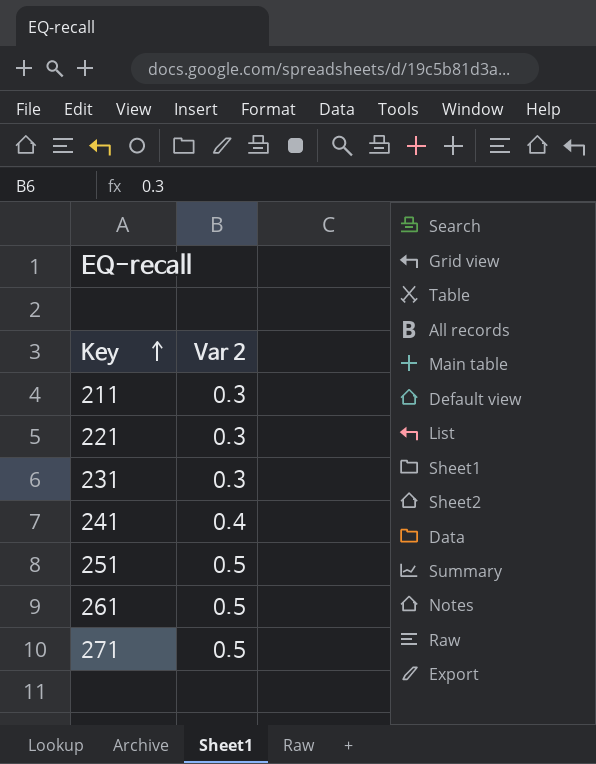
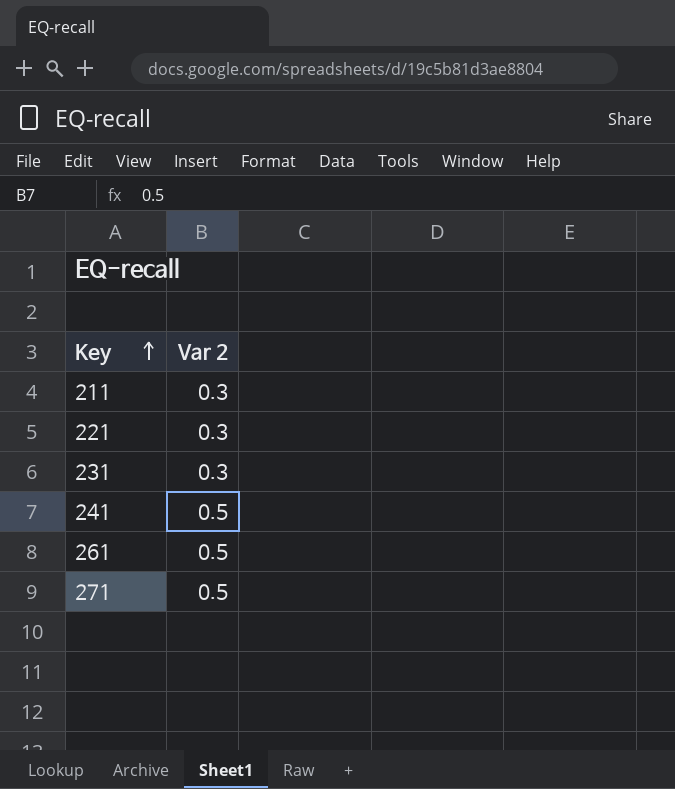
row 251: 0.5 -> none
241 | Var 2: 0.4 -> 0.5

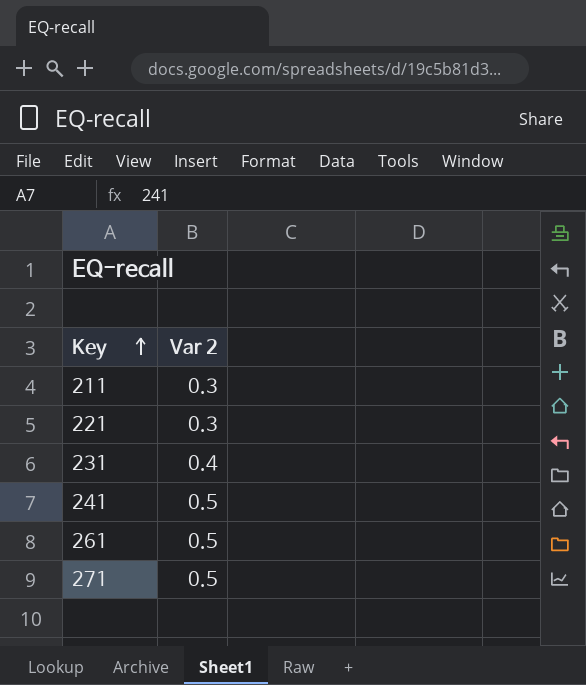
231 | Var 2: 0.3 -> 0.4

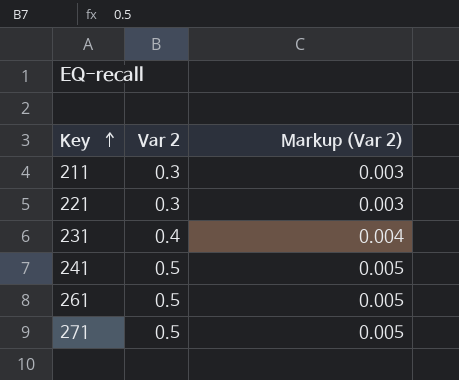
column Markup (Var 2) | formula: none -> [Var 2] * 0.01

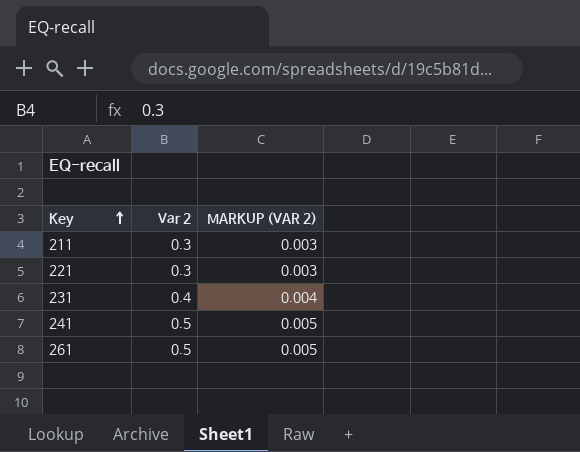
column name: Markup (Var 2) -> MARKUP (VAR 2)
row 271: 0.5 | 0.005 -> none

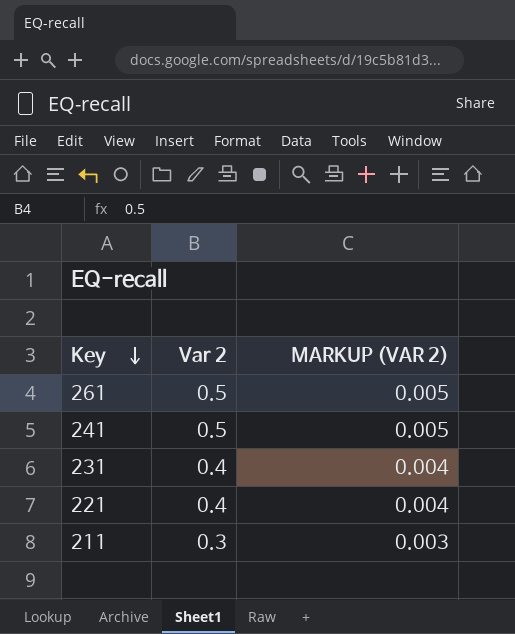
row order: Key ascending -> Key descending
221 | Var 2: 0.3 -> 0.4
221 | MARKUP (VAR 2): 0.003 -> 0.004

